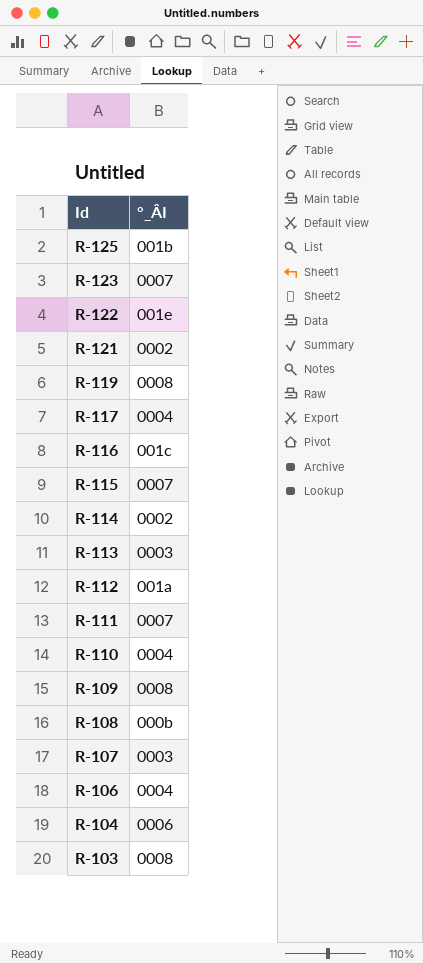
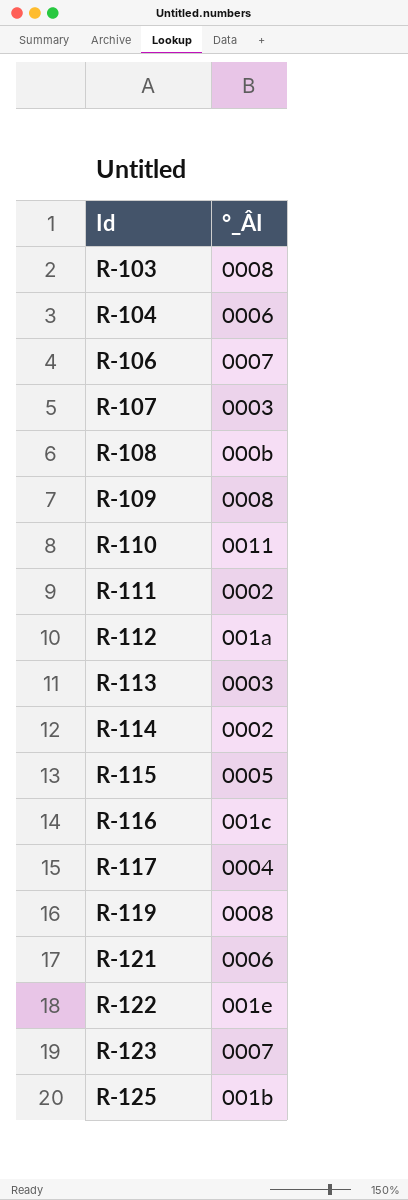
row order: Id descending -> Id ascending
R-106 | °_ÂI: 0004 -> 0007
R-110 | °_ÂI: 0004 -> 0011
R-111 | °_ÂI: 0007 -> 0002
R-115 | °_ÂI: 0007 -> 0005
R-121 | °_ÂI: 0002 -> 0006

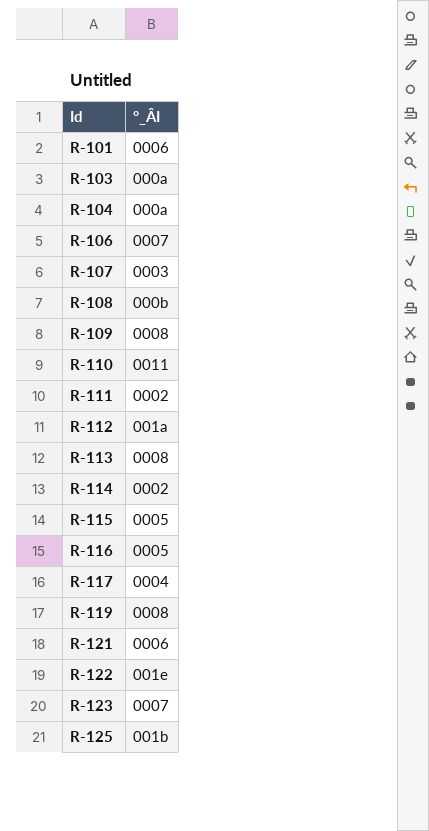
row R-101: none -> 0006
R-103 | °_ÂI: 0008 -> 000a
R-104 | °_ÂI: 0006 -> 000a
R-113 | °_ÂI: 0003 -> 0008
R-116 | °_ÂI: 001c -> 0005

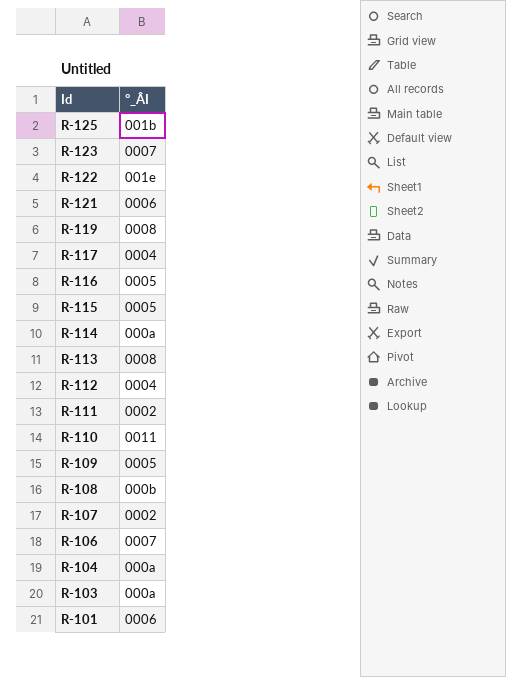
row order: Id ascending -> Id descending
R-114 | °_ÂI: 0002 -> 000a
R-112 | °_ÂI: 001a -> 0004
R-109 | °_ÂI: 0008 -> 0005
R-107 | °_ÂI: 0003 -> 0002

